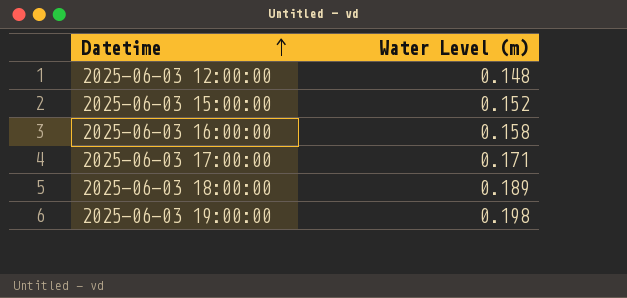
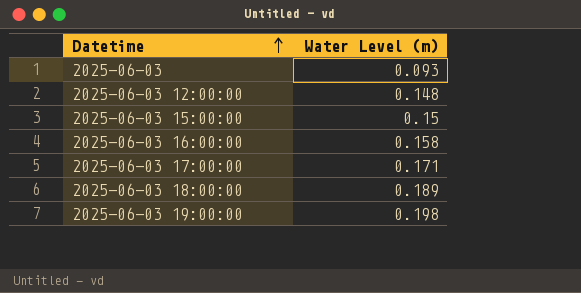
row 2025-06-03: none -> 0.093
2025-06-03 15:00:00 | Water Level (m): 0.152 -> 0.15

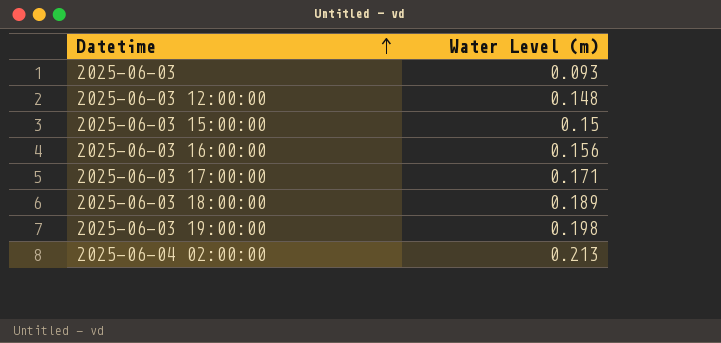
2025-06-03 16:00:00 | Water Level (m): 0.158 -> 0.156
row 2025-06-04 02:00:00: none -> 0.213

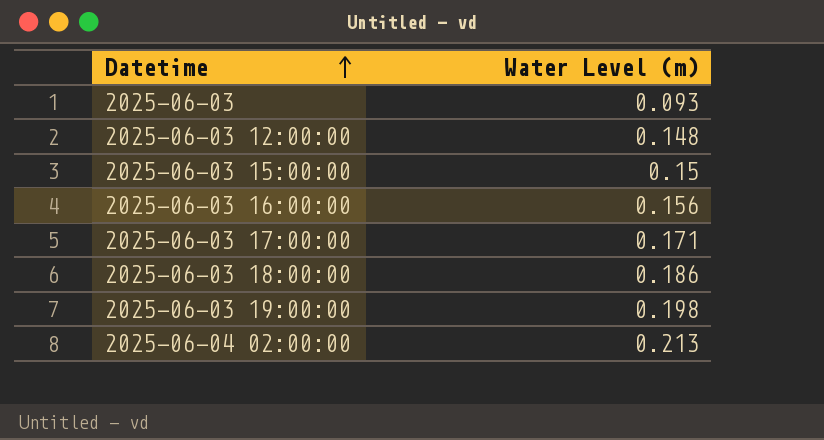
2025-06-03 18:00:00 | Water Level (m): 0.189 -> 0.186

